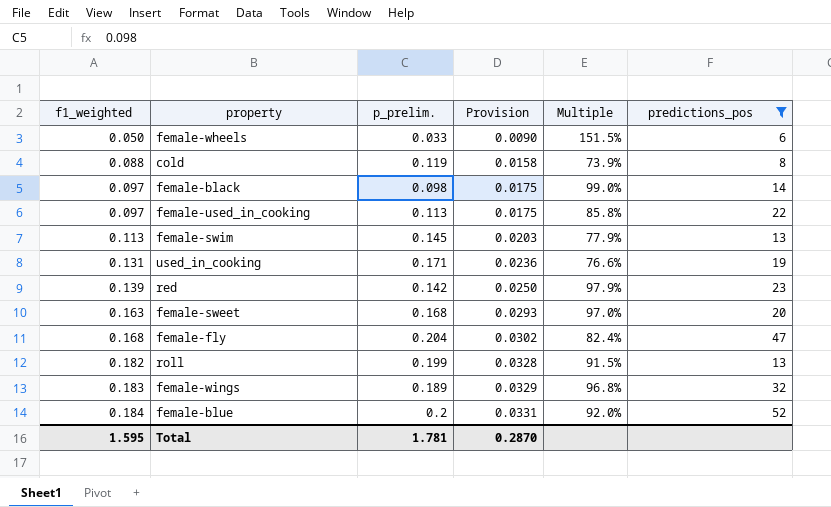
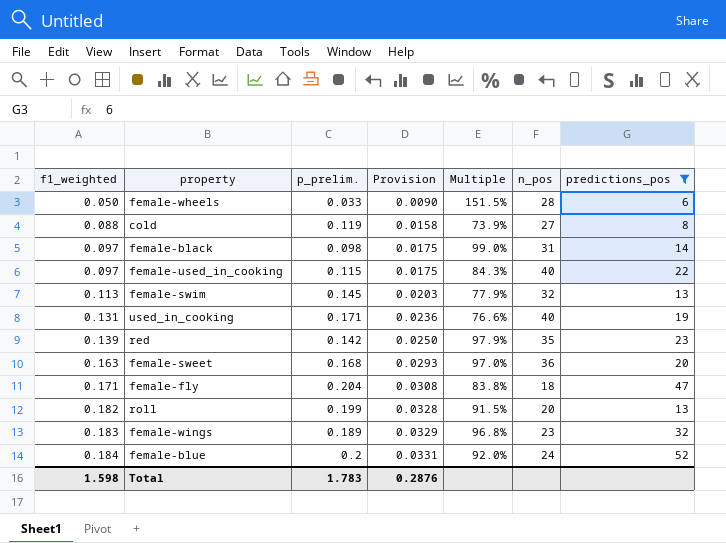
column n_pos | position: none -> 6
female-used_in_cooking | p_prelim.: 0.113 -> 0.115
female-used_in_cooking | Multiple: 85.8% -> 84.3%
female-fly | f1_weighted: 0.168 -> 0.171
female-fly | Provision: 0.0302 -> 0.0308
female-fly | Multiple: 82.4% -> 83.8%
Total | f1_weighted: 1.595 -> 1.598
Total | p_prelim.: 1.781 -> 1.783
Total | Provision: 0.2870 -> 0.2876

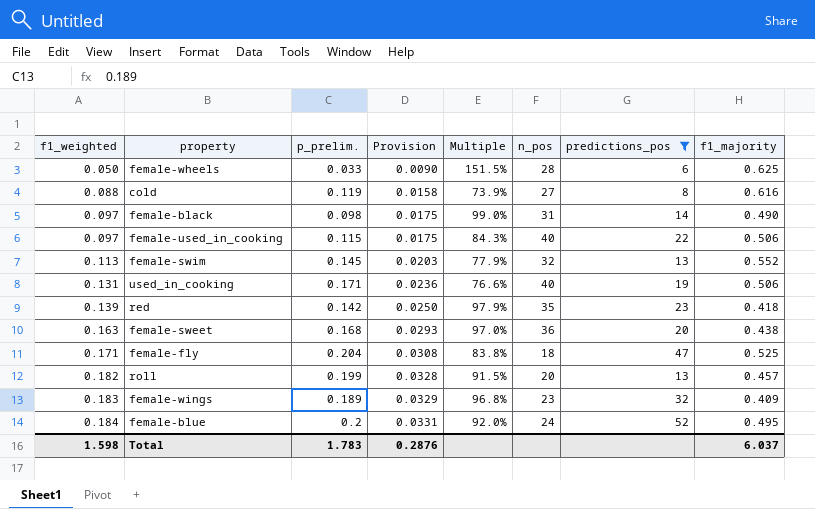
column f1_majority | position: none -> 8

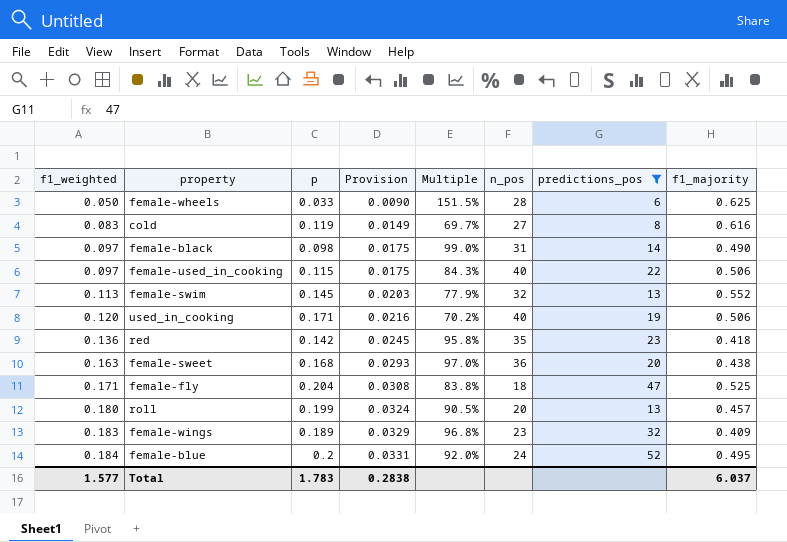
column name: p_prelim. -> p
cold | f1_weighted: 0.088 -> 0.083
cold | Provision: 0.0158 -> 0.0149
cold | Multiple: 73.9% -> 69.7%
used_in_cooking | f1_weighted: 0.131 -> 0.120
used_in_cooking | Provision: 0.0236 -> 0.0216
used_in_cooking | Multiple: 76.6% -> 70.2%
red | f1_weighted: 0.139 -> 0.136
red | Provision: 0.0250 -> 0.0245
red | Multiple: 97.9% -> 95.8%
roll | f1_weighted: 0.182 -> 0.180
roll | Provision: 0.0328 -> 0.0324
roll | Multiple: 91.5% -> 90.5%
Total | f1_weighted: 1.598 -> 1.577
Total | Provision: 0.2876 -> 0.2838

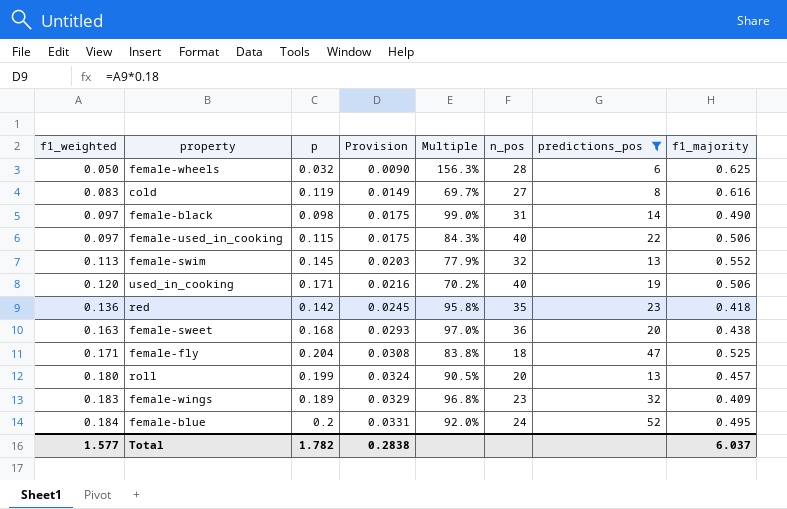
female-wheels | p: 0.033 -> 0.032
female-wheels | Multiple: 151.5% -> 156.3%
Total | p: 1.783 -> 1.782

